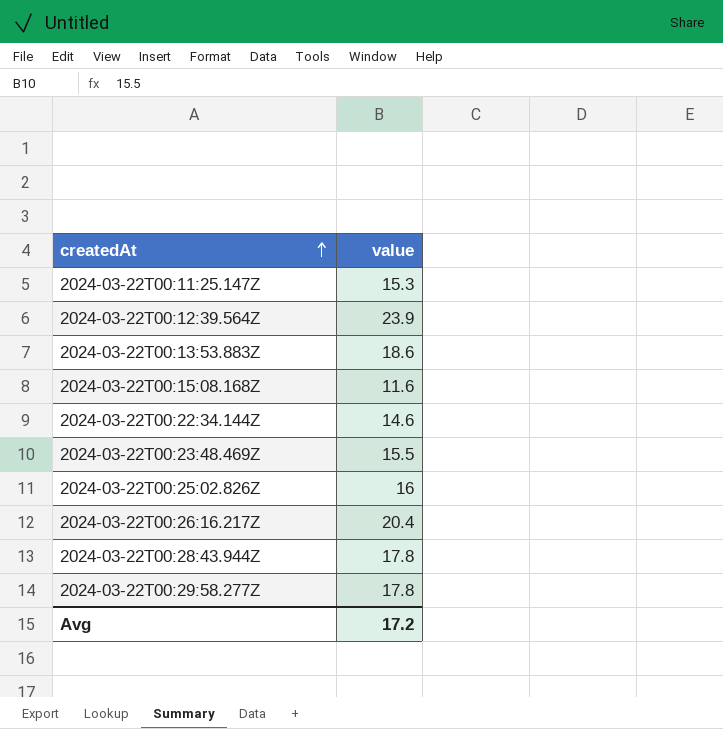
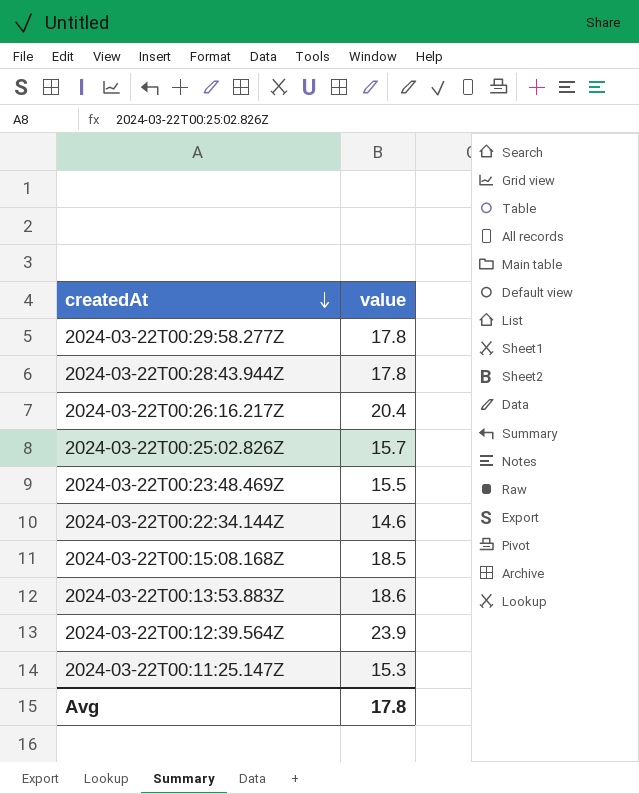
row order: createdAt ascending -> createdAt descending
2024-03-22T00:25:02.826Z | value: 16 -> 15.7
2024-03-22T00:15:08.168Z | value: 11.6 -> 18.5
Avg | value: 17.2 -> 17.8

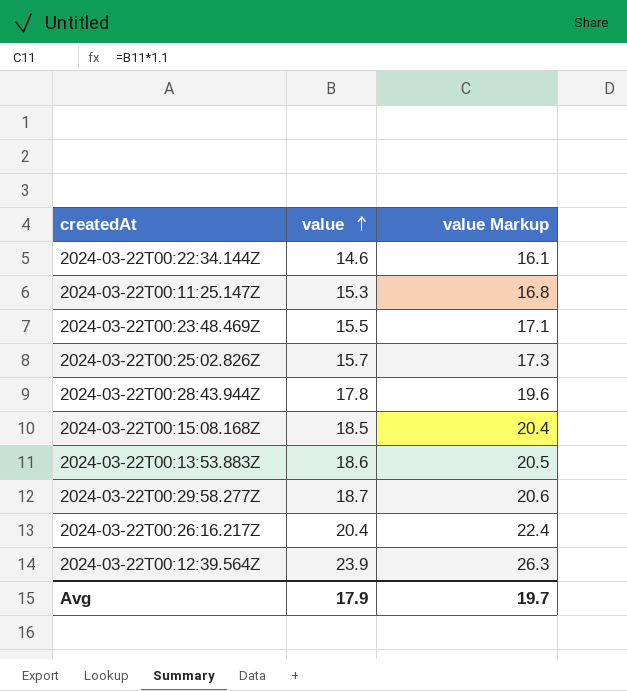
row order: createdAt descending -> value ascending
column value Markup | formula: none -> [value] * 1.1
2024-03-22T00:29:58.277Z | value: 17.8 -> 18.7
Avg | value: 17.8 -> 17.9

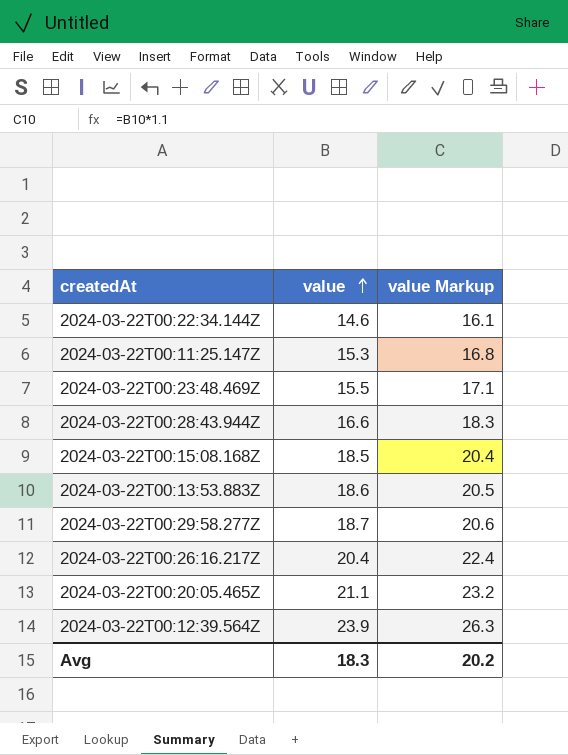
row 2024-03-22T00:25:02.826Z: 15.7 | 17.3 -> none
2024-03-22T00:28:43.944Z | value: 17.8 -> 16.6
2024-03-22T00:28:43.944Z | value Markup: 19.6 -> 18.3
row 2024-03-22T00:20:05.465Z: none -> 21.1 | 23.2
Avg | value: 17.9 -> 18.3
Avg | value Markup: 19.7 -> 20.2

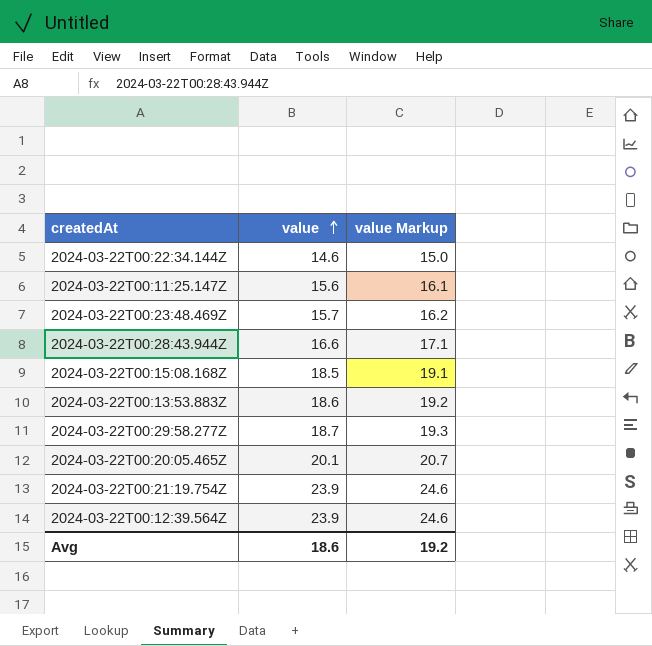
column value Markup | formula: [value] * 1.1 -> [value] * 1.03
row 2024-03-22T00:26:16.217Z: 20.4 | 22.4 -> none
2024-03-22T00:11:25.147Z | value: 15.3 -> 15.6
2024-03-22T00:23:48.469Z | value: 15.5 -> 15.7
2024-03-22T00:20:05.465Z | value: 21.1 -> 20.1
row 2024-03-22T00:21:19.754Z: none -> 23.9 | 24.6
Avg | value: 18.3 -> 18.6
Avg | value Markup: 20.2 -> 19.2

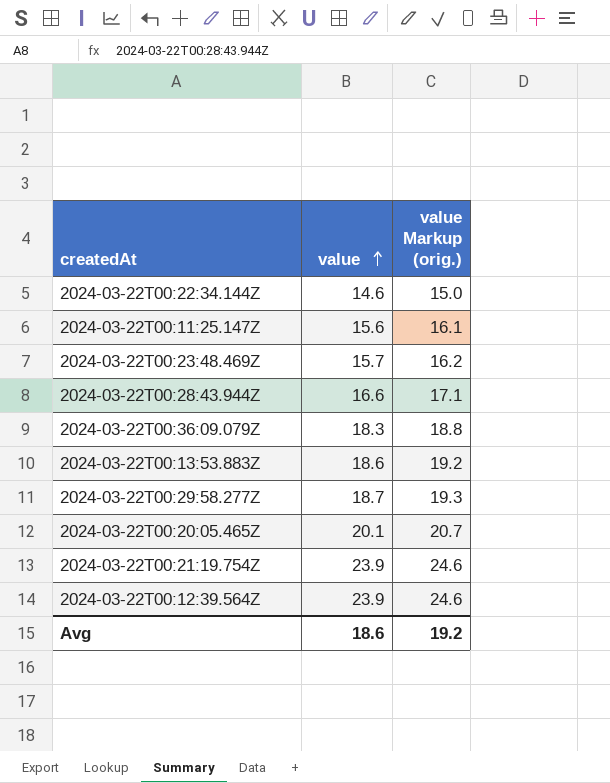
column name: value Markup -> value Markup (orig.)
row 2024-03-22T00:15:08.168Z: 18.5 | 19.1 -> none
row 2024-03-22T00:36:09.079Z: none -> 18.3 | 18.8

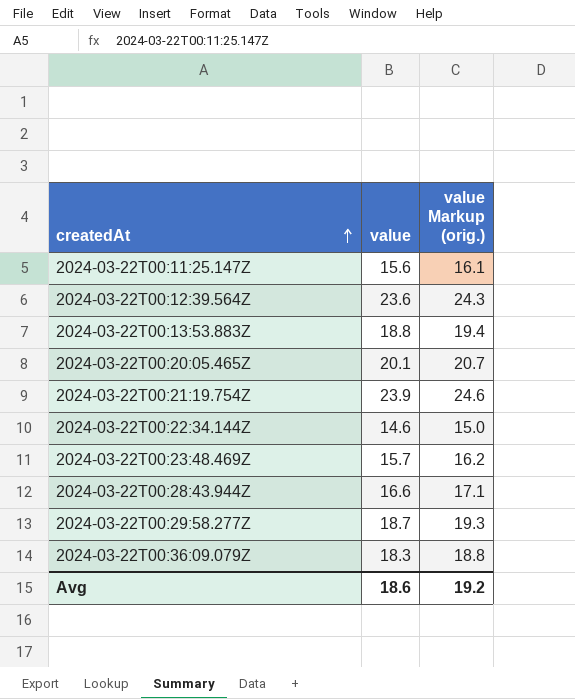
row order: value ascending -> createdAt ascending
2024-03-22T00:12:39.564Z | value: 23.9 -> 23.6
2024-03-22T00:12:39.564Z | value Markup (orig.): 24.6 -> 24.3
2024-03-22T00:13:53.883Z | value: 18.6 -> 18.8
2024-03-22T00:13:53.883Z | value Markup (orig.): 19.2 -> 19.4

